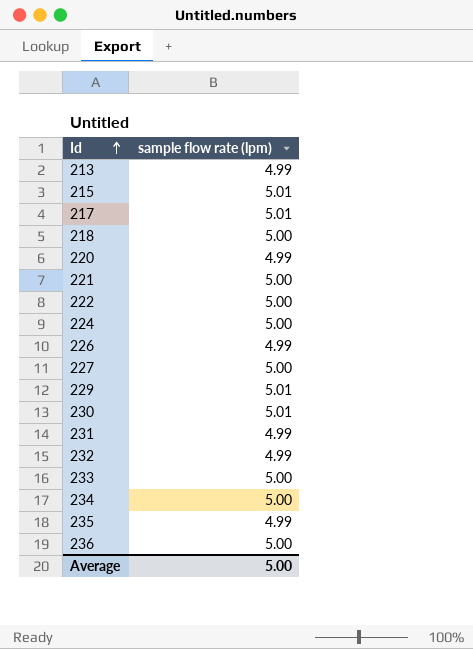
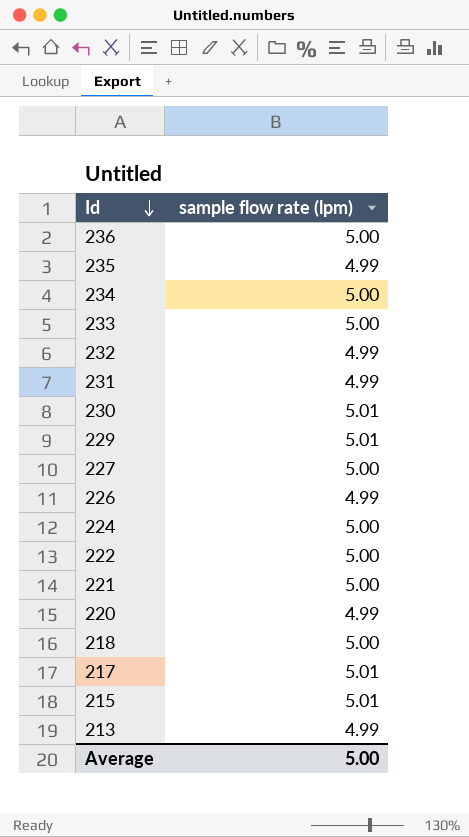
row order: Id ascending -> Id descending

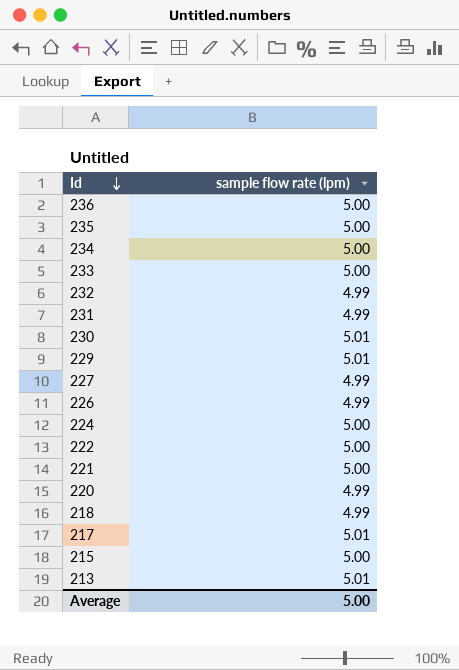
235 | sample flow rate (lpm): 4.99 -> 5.00
227 | sample flow rate (lpm): 5.00 -> 4.99
218 | sample flow rate (lpm): 5.00 -> 4.99
215 | sample flow rate (lpm): 5.01 -> 5.00
213 | sample flow rate (lpm): 4.99 -> 5.01

